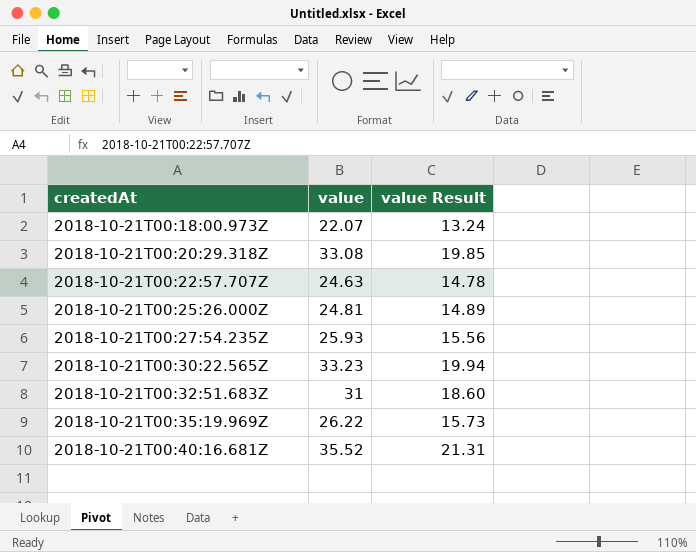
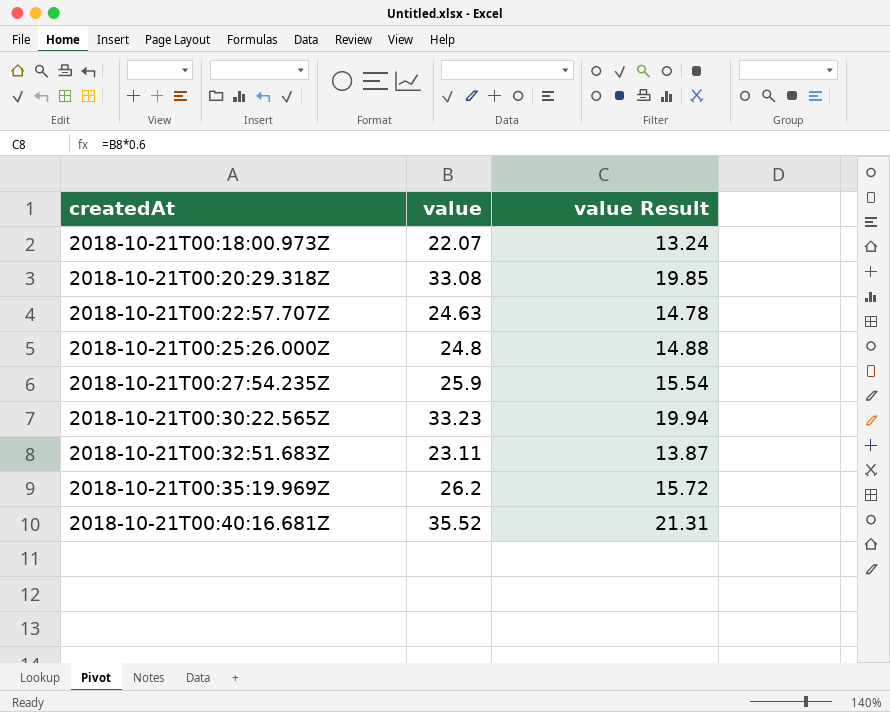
2018-10-21T00:25:26.000Z | value: 24.81 -> 24.8
2018-10-21T00:25:26.000Z | value Result: 14.89 -> 14.88
2018-10-21T00:27:54.235Z | value: 25.93 -> 25.9
2018-10-21T00:27:54.235Z | value Result: 15.56 -> 15.54
2018-10-21T00:32:51.683Z | value: 31 -> 23.11
2018-10-21T00:32:51.683Z | value Result: 18.60 -> 13.87
2018-10-21T00:35:19.969Z | value: 26.22 -> 26.2
2018-10-21T00:35:19.969Z | value Result: 15.73 -> 15.72

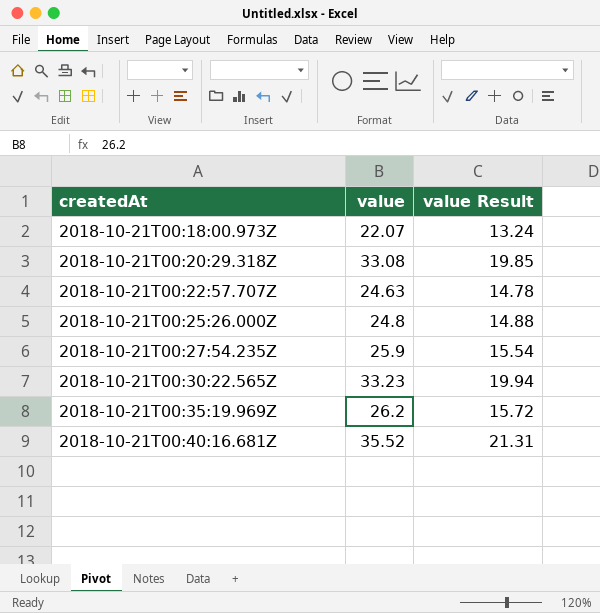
row 2018-10-21T00:32:51.683Z: 23.11 | 13.87 -> none

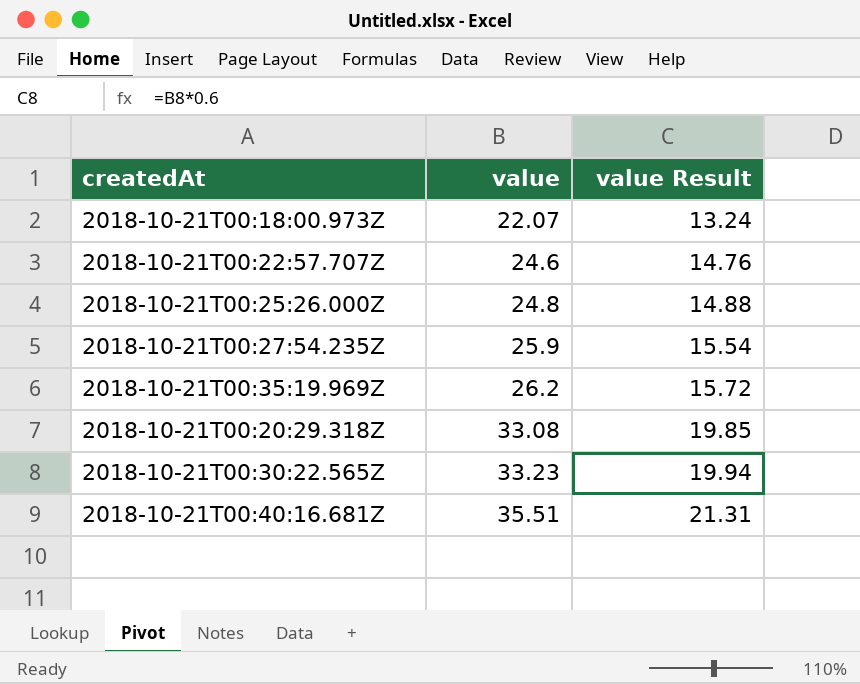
row order: createdAt ascending -> value ascending
2018-10-21T00:22:57.707Z | value: 24.63 -> 24.6
2018-10-21T00:22:57.707Z | value Result: 14.78 -> 14.76
2018-10-21T00:40:16.681Z | value: 35.52 -> 35.51

